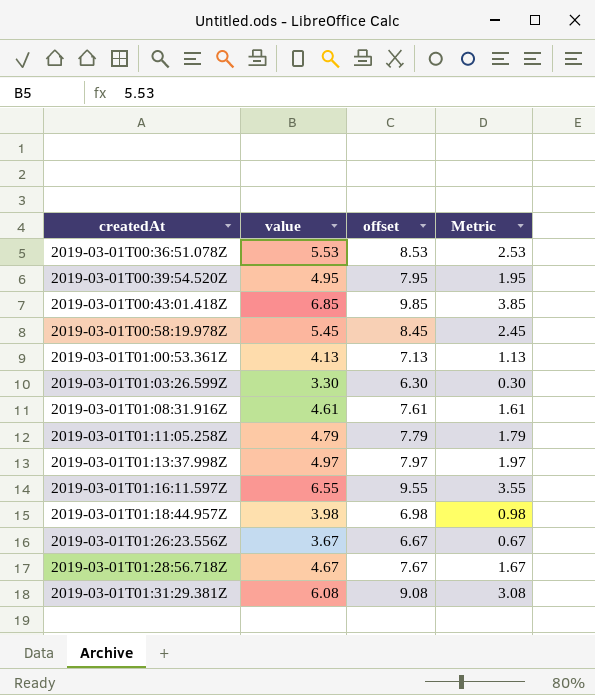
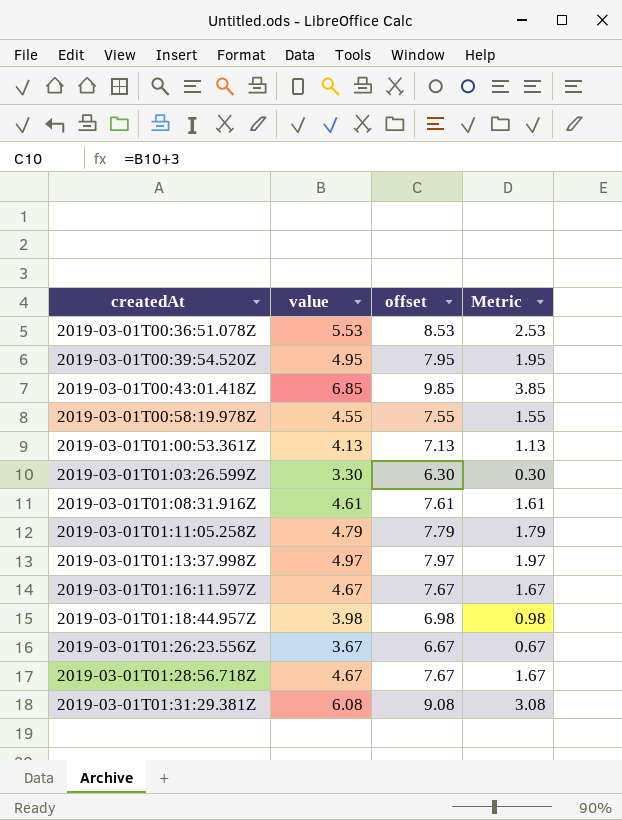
2019-03-01T00:58:19.978Z | value: 5.45 -> 4.55
2019-03-01T00:58:19.978Z | offset: 8.45 -> 7.55
2019-03-01T00:58:19.978Z | Metric: 2.45 -> 1.55
2019-03-01T01:16:11.597Z | value: 6.55 -> 4.67
2019-03-01T01:16:11.597Z | offset: 9.55 -> 7.67
2019-03-01T01:16:11.597Z | Metric: 3.55 -> 1.67

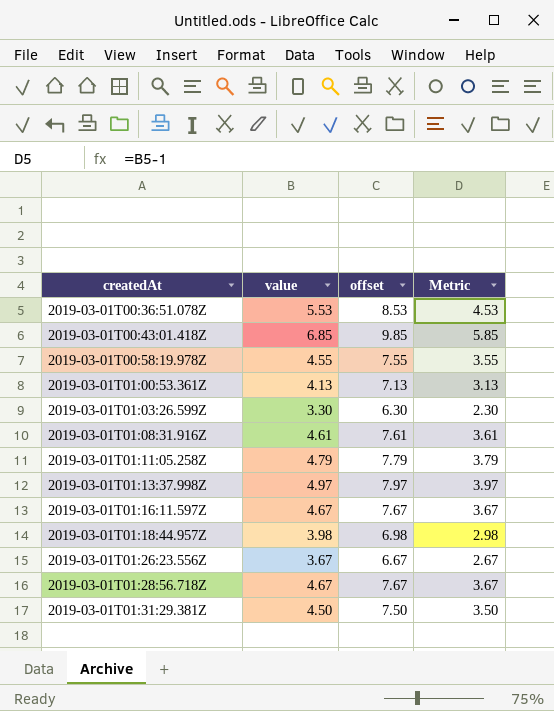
column Metric | formula: [value] - 3 -> [value] - 1
row 2019-03-01T00:39:54.520Z: 4.95 | 7.95 | 1.95 -> none
2019-03-01T01:31:29.381Z | value: 6.08 -> 4.50
2019-03-01T01:31:29.381Z | offset: 9.08 -> 7.50

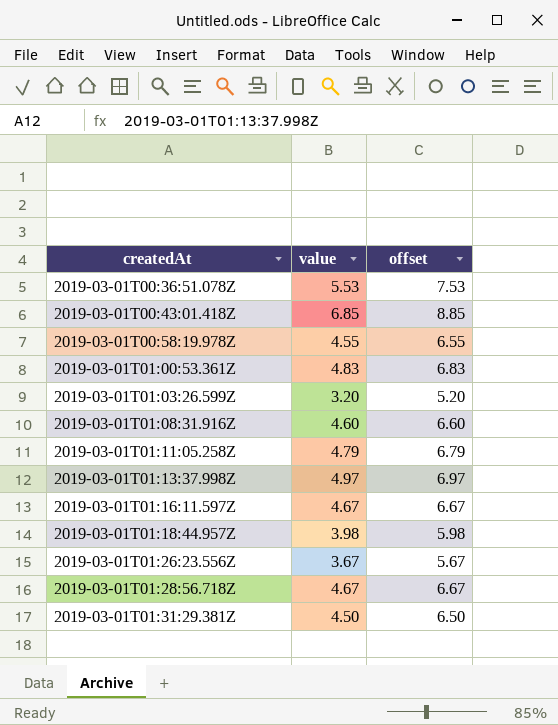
column Metric | formula: [value] - 1 -> none
column offset | formula: [value] + 3 -> [value] + 2
2019-03-01T01:00:53.361Z | value: 4.13 -> 4.83
2019-03-01T01:03:26.599Z | value: 3.30 -> 3.20
2019-03-01T01:08:31.916Z | value: 4.61 -> 4.60

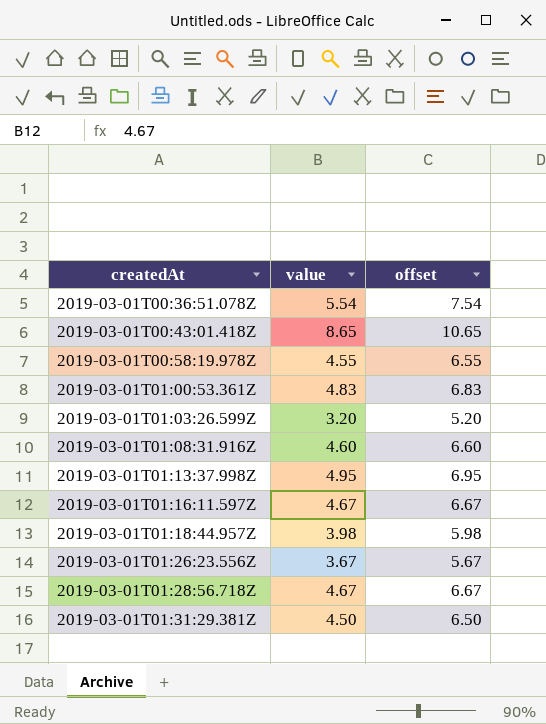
row 2019-03-01T01:11:05.258Z: 4.79 | 6.79 -> none
2019-03-01T00:36:51.078Z | value: 5.53 -> 5.54
2019-03-01T00:36:51.078Z | offset: 7.53 -> 7.54
2019-03-01T00:43:01.418Z | value: 6.85 -> 8.65
2019-03-01T00:43:01.418Z | offset: 8.85 -> 10.65
2019-03-01T01:13:37.998Z | value: 4.97 -> 4.95
2019-03-01T01:13:37.998Z | offset: 6.97 -> 6.95

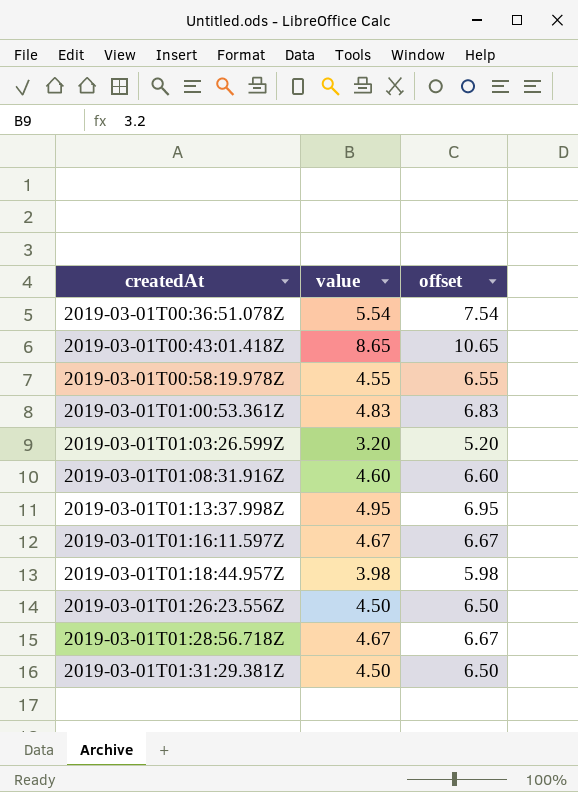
2019-03-01T01:26:23.556Z | value: 3.67 -> 4.50
2019-03-01T01:26:23.556Z | offset: 5.67 -> 6.50

